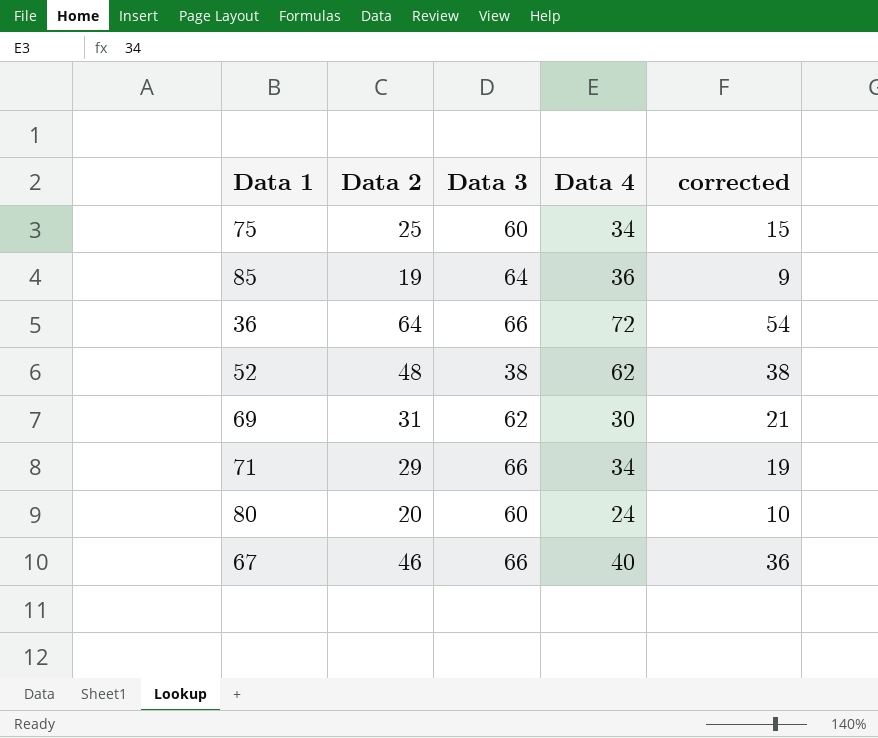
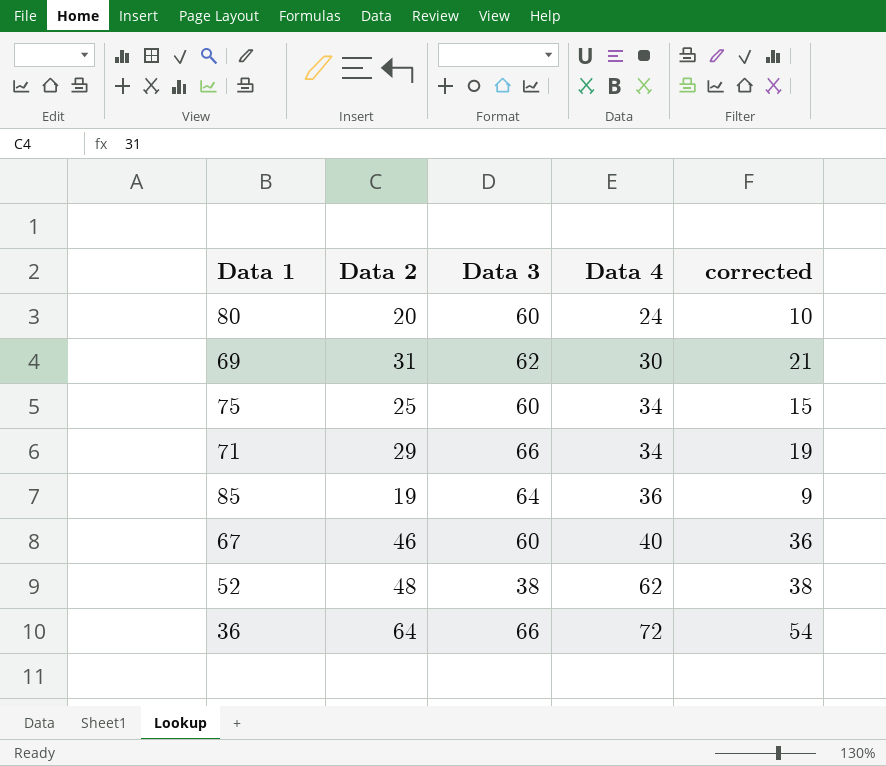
row order: none -> Data 4 ascending
67 | Data 3: 66 -> 60

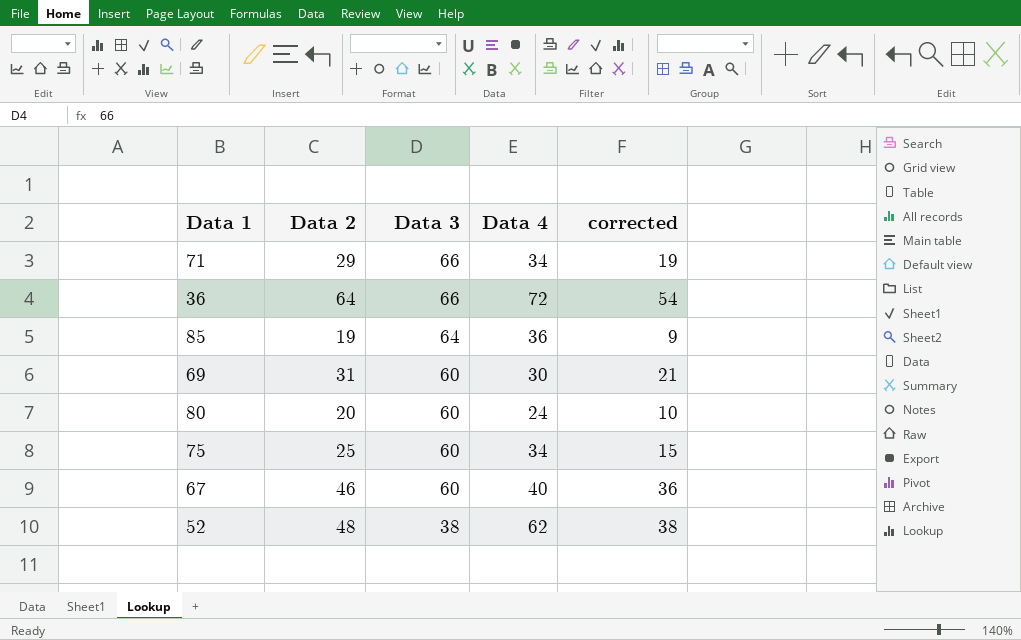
row order: Data 4 ascending -> Data 3 descending
69 | Data 3: 62 -> 60

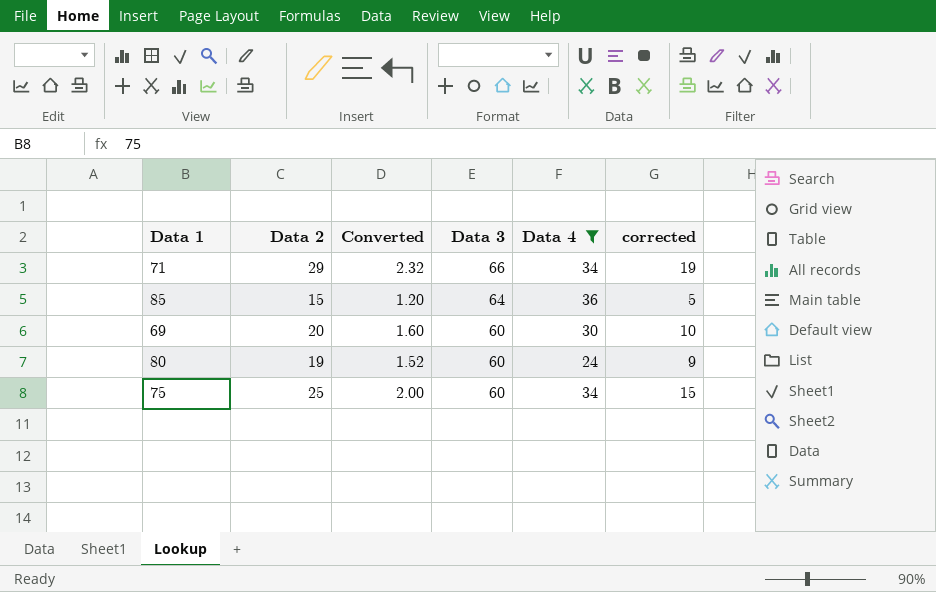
filter: none -> Data 4 <= 36
column Converted | formula: none -> [Data 2] * 0.08
85 | Data 2: 19 -> 15
85 | corrected: 9 -> 5
69 | Data 2: 31 -> 20
69 | corrected: 21 -> 10
80 | Data 2: 20 -> 19
80 | corrected: 10 -> 9

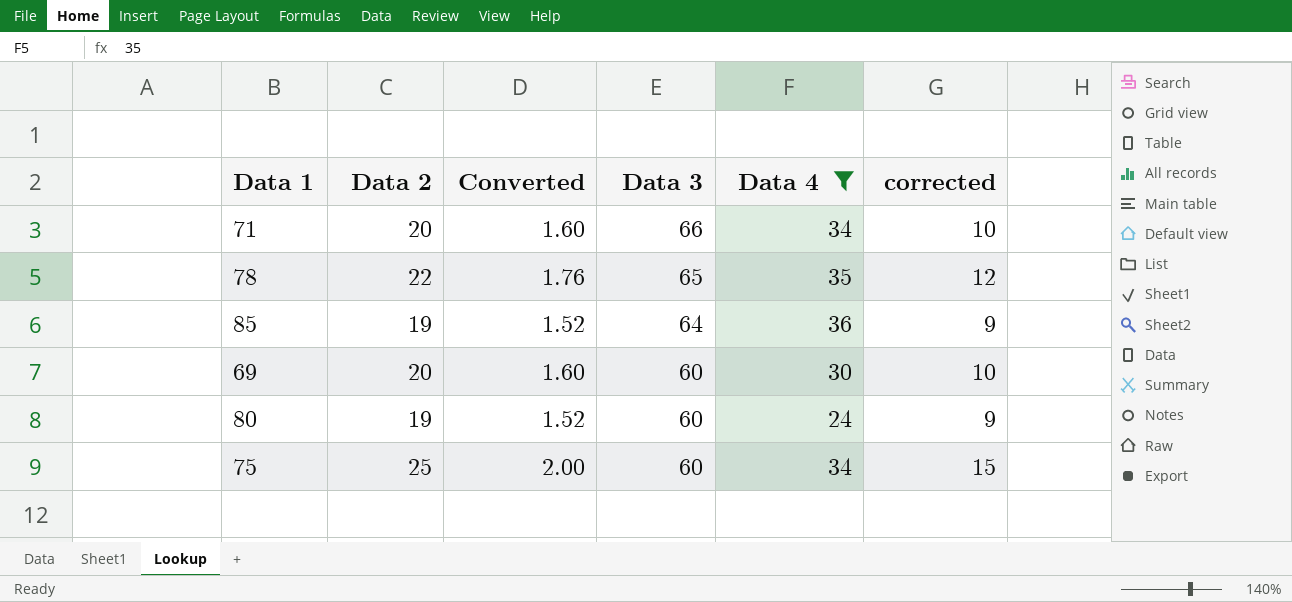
71 | Data 2: 29 -> 20
71 | Converted: 2.32 -> 1.60
71 | corrected: 19 -> 10
row 78: none -> 22 | 1.76 | 65 | 35 | 12
85 | Data 2: 15 -> 19
85 | Converted: 1.20 -> 1.52
85 | corrected: 5 -> 9

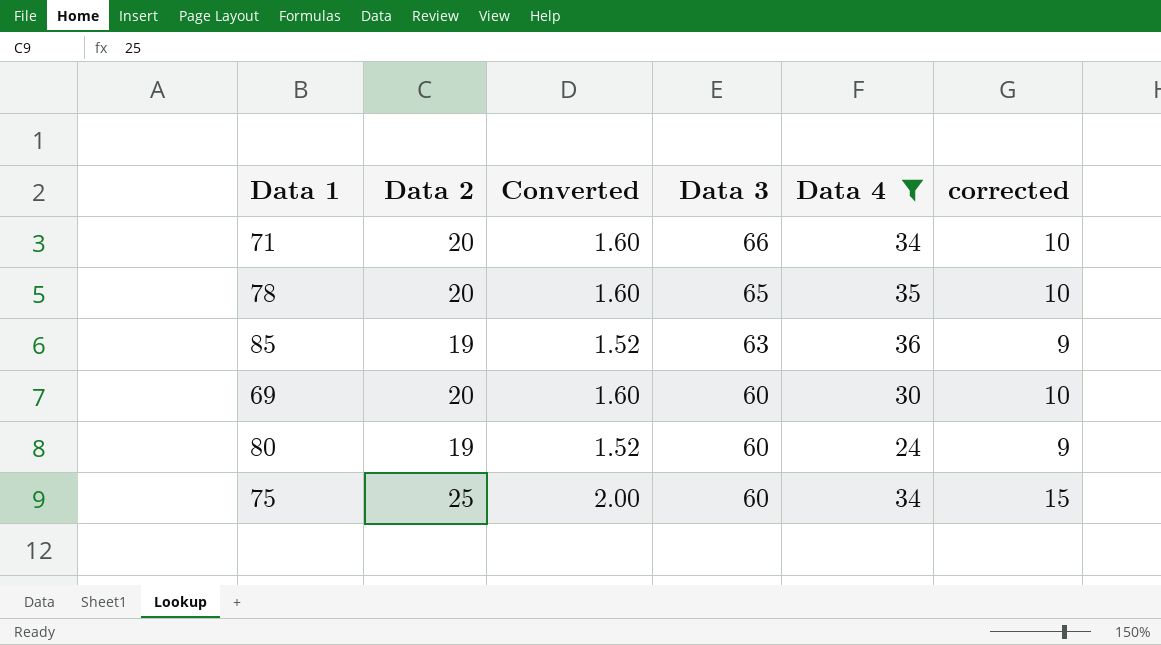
78 | Data 2: 22 -> 20
78 | Converted: 1.76 -> 1.60
78 | corrected: 12 -> 10
85 | Data 3: 64 -> 63

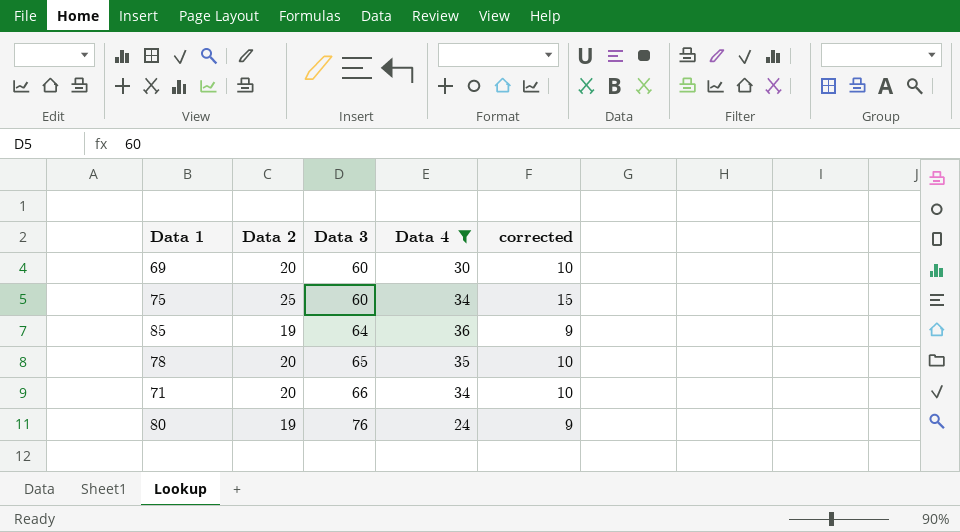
row order: Data 3 descending -> Data 3 ascending
column Converted | formula: [Data 2] * 0.08 -> none
85 | Data 3: 63 -> 64
80 | Data 3: 60 -> 76

